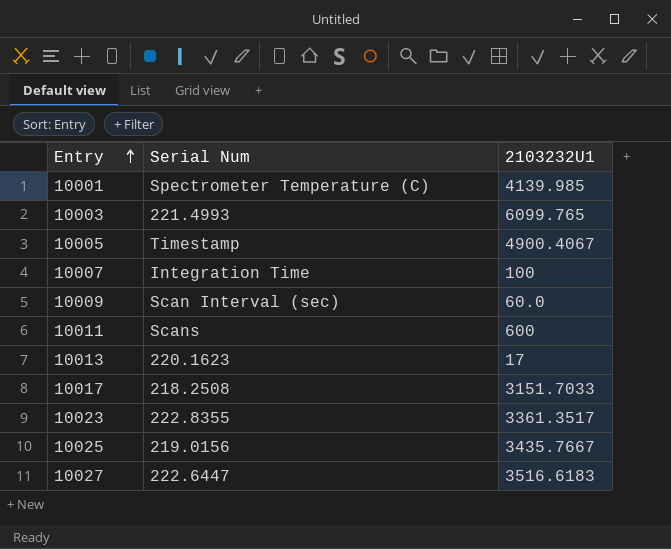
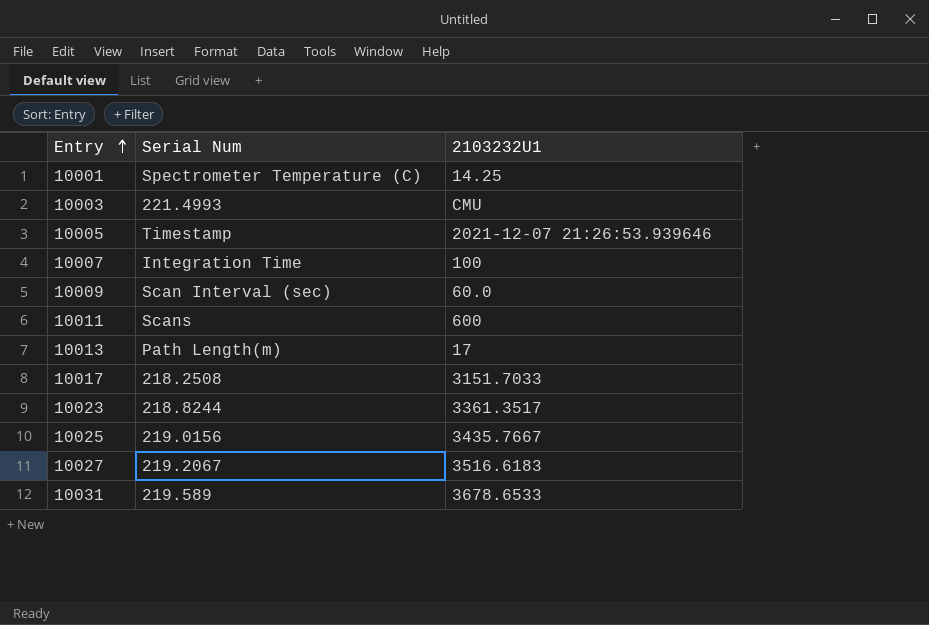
10001 | 2103232U1: 4139.985 -> 14.25
10003 | 2103232U1: 6099.765 -> CMU
10005 | 2103232U1: 4900.4067 -> 2021-12-07 21:26:53.939646
10013 | Serial Num: 220.1623 -> Path Length(m)
10023 | Serial Num: 222.8355 -> 218.8244
10027 | Serial Num: 222.6447 -> 219.2067
row 10031: none -> 219.589 | 3678.6533

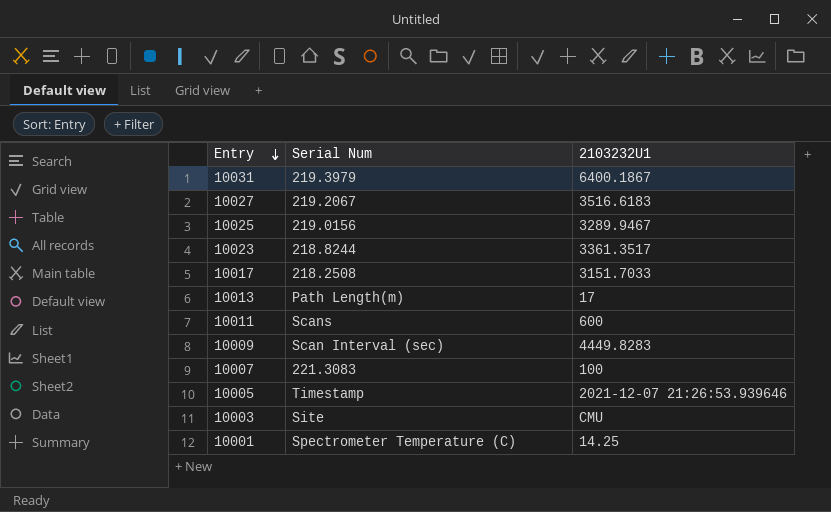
row order: Entry ascending -> Entry descending
10031 | Serial Num: 219.589 -> 219.3979
10031 | 2103232U1: 3678.6533 -> 6400.1867
10025 | 2103232U1: 3435.7667 -> 3289.9467
10009 | 2103232U1: 60.0 -> 4449.8283
10007 | Serial Num: Integration Time -> 221.3083
10003 | Serial Num: 221.4993 -> Site

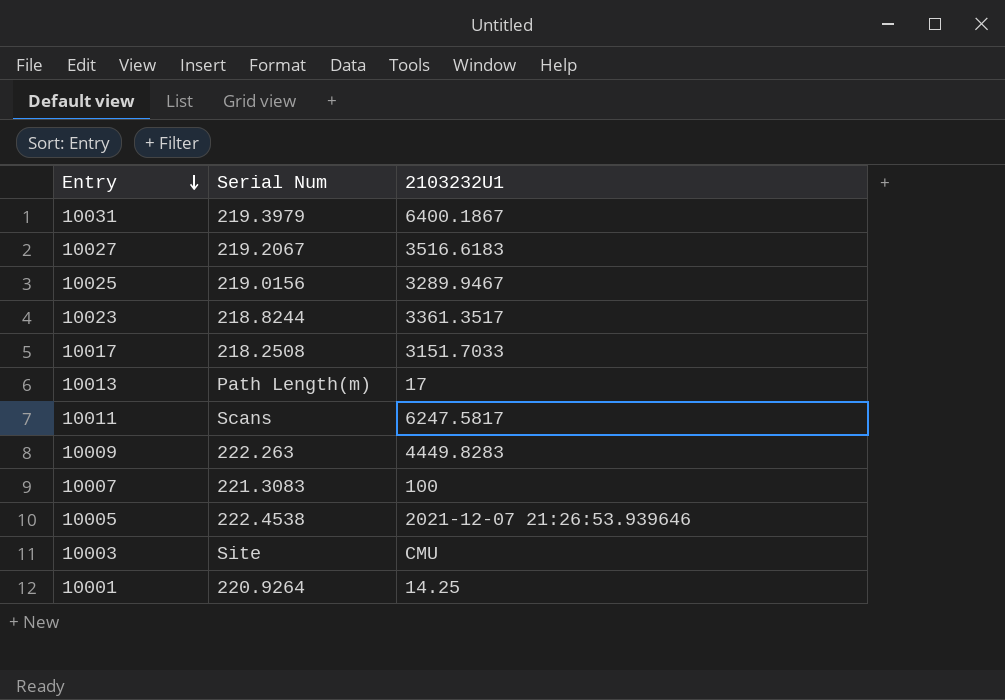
10011 | 2103232U1: 600 -> 6247.5817
10009 | Serial Num: Scan Interval (sec) -> 222.263
10005 | Serial Num: Timestamp -> 222.4538
10001 | Serial Num: Spectrometer Temperature (C) -> 220.9264

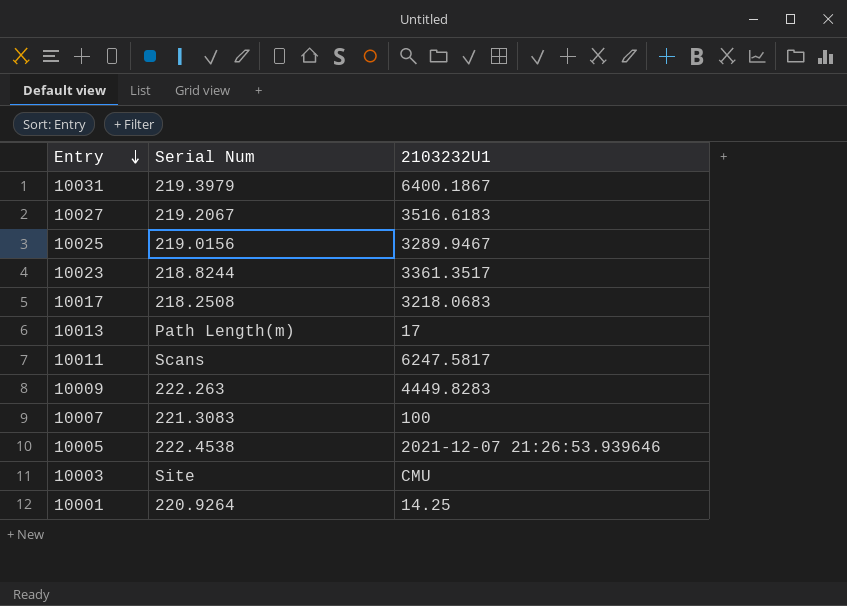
10017 | 2103232U1: 3151.7033 -> 3218.0683

